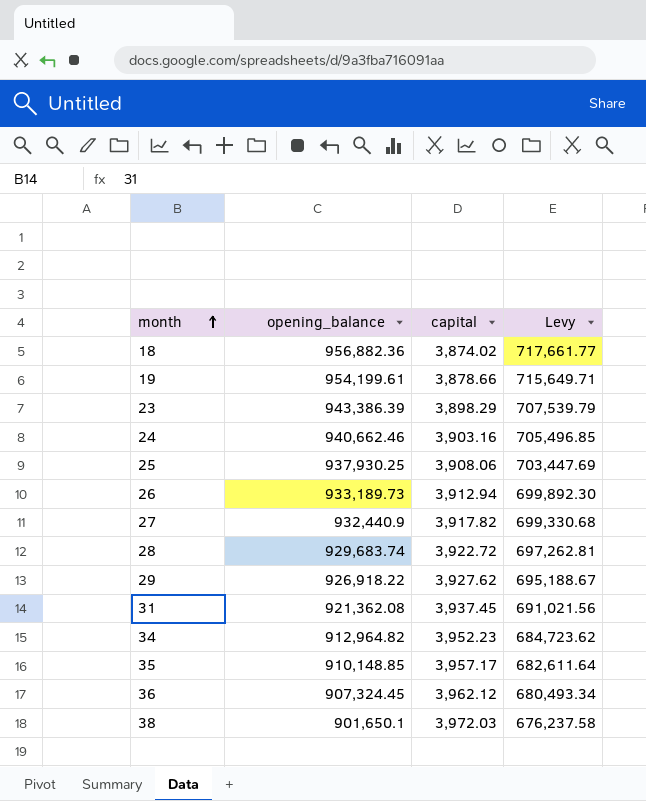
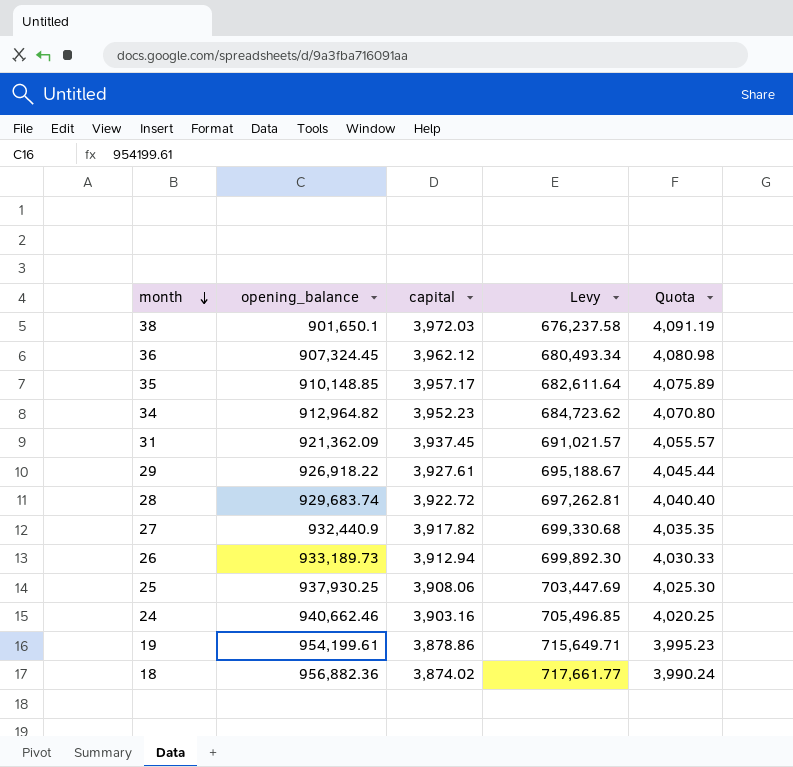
row order: month ascending -> month descending
column Quota | formula: none -> [capital] * 1.03
row 23: 943,386.39 | 3,898.29 | 707,539.79 -> none
31 | opening_balance: 921,362.08 -> 921,362.09
31 | Levy: 691,021.56 -> 691,021.57
29 | capital: 3,927.62 -> 3,927.61
19 | capital: 3,878.66 -> 3,878.86

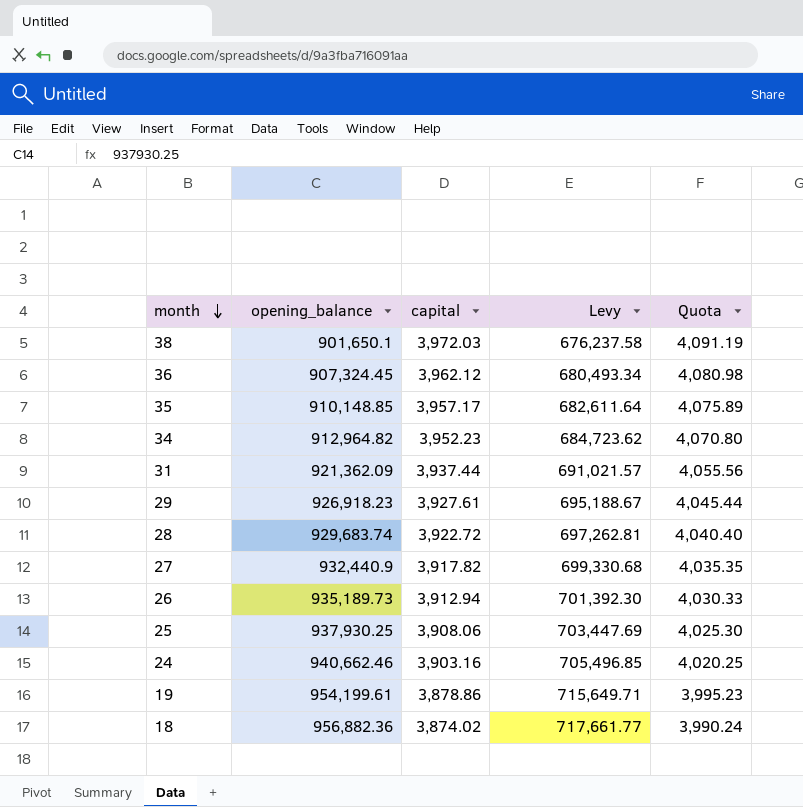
31 | capital: 3,937.45 -> 3,937.44
31 | Quota: 4,055.57 -> 4,055.56
29 | opening_balance: 926,918.22 -> 926,918.23
26 | opening_balance: 933,189.73 -> 935,189.73
26 | Levy: 699,892.30 -> 701,392.30

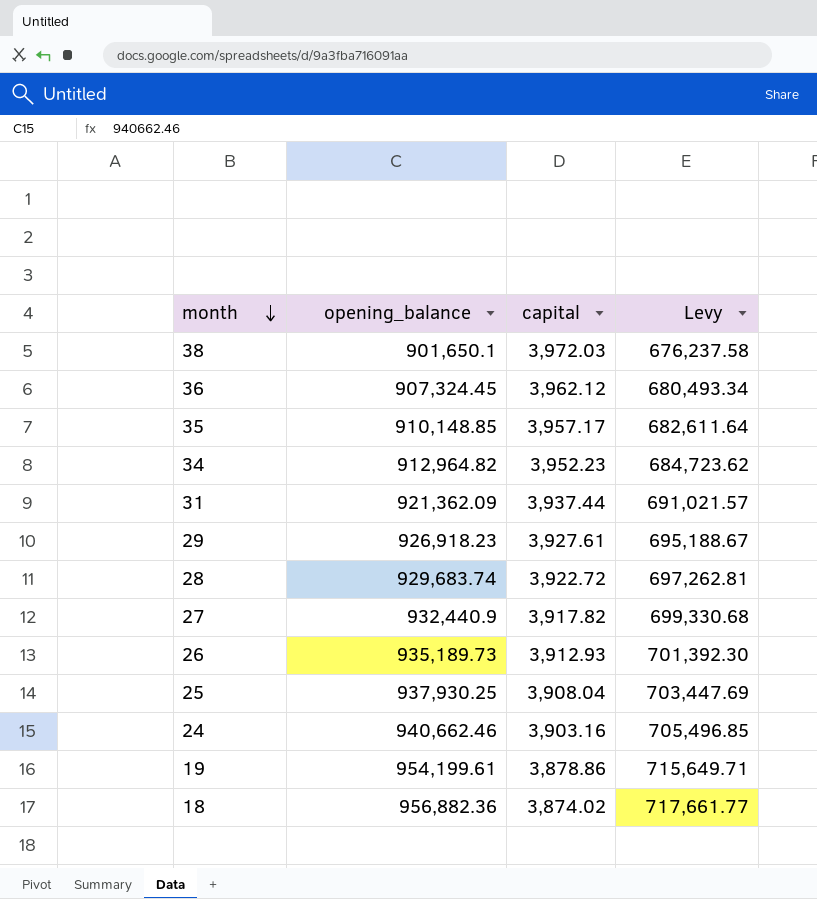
column Quota | formula: [capital] * 1.03 -> none
26 | capital: 3,912.94 -> 3,912.93
25 | capital: 3,908.06 -> 3,908.04

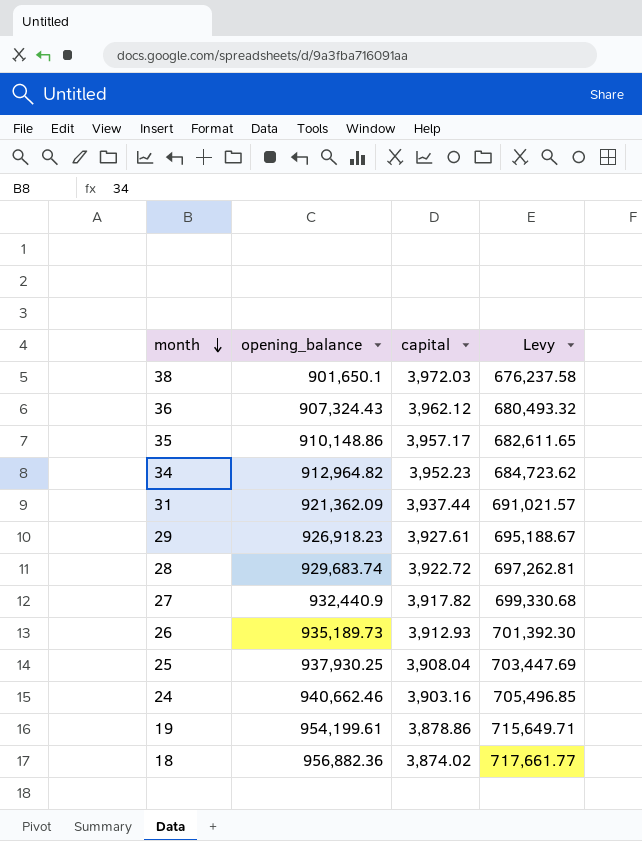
36 | opening_balance: 907,324.45 -> 907,324.43
36 | Levy: 680,493.34 -> 680,493.32
35 | opening_balance: 910,148.85 -> 910,148.86
35 | Levy: 682,611.64 -> 682,611.65

